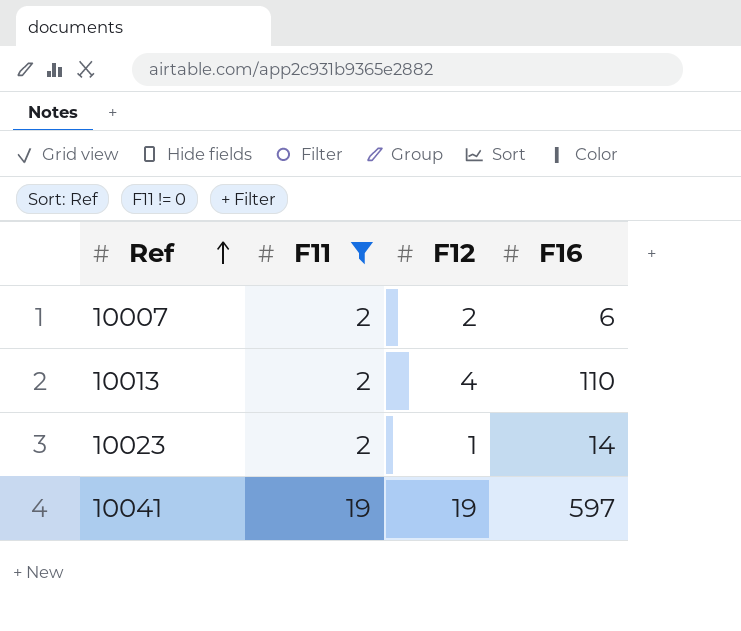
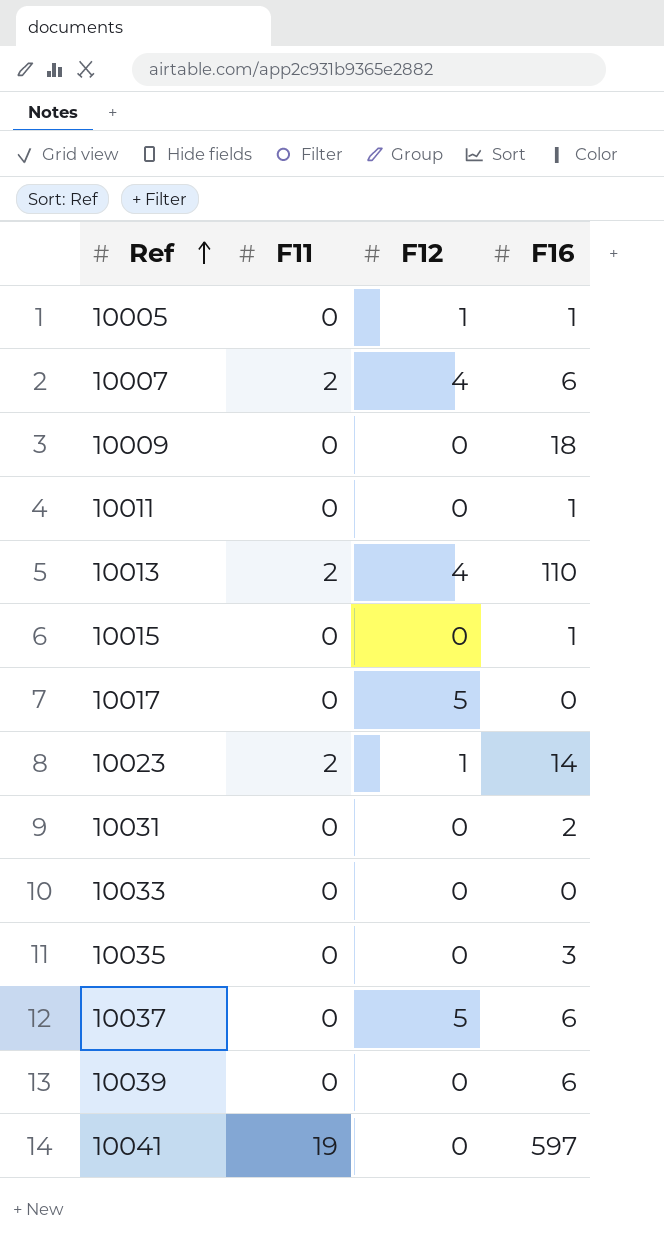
filter: F11 != 0 -> none
10007 | F12: 2 -> 4
10041 | F12: 19 -> 0

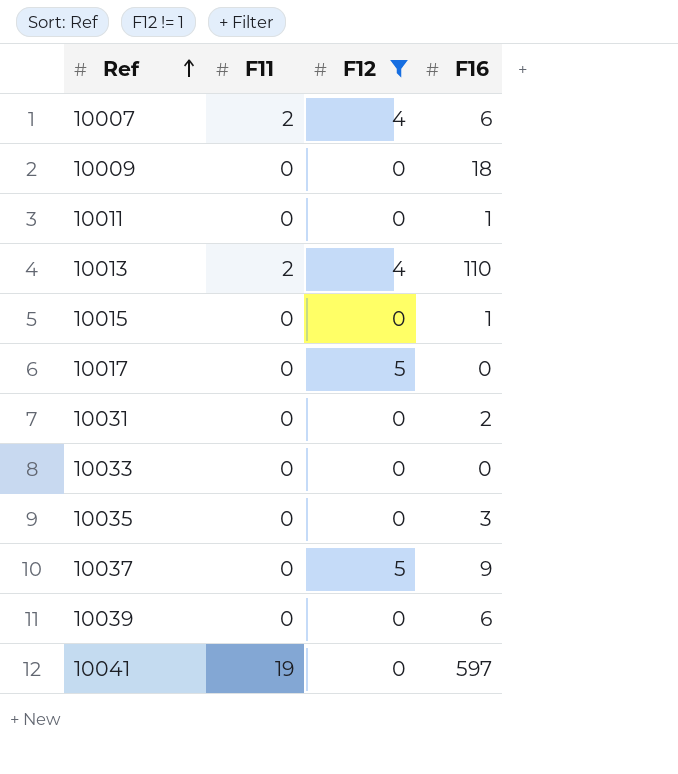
filter: none -> F12 != 1
10037 | F16: 6 -> 9

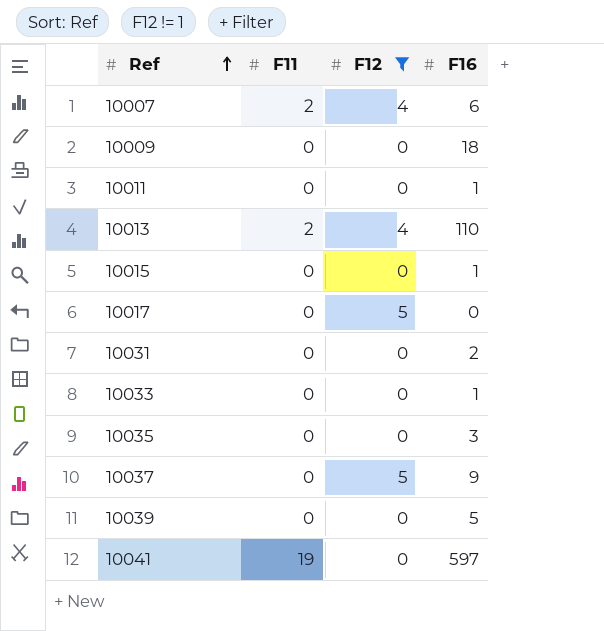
10033 | F16: 0 -> 1
10039 | F16: 6 -> 5

